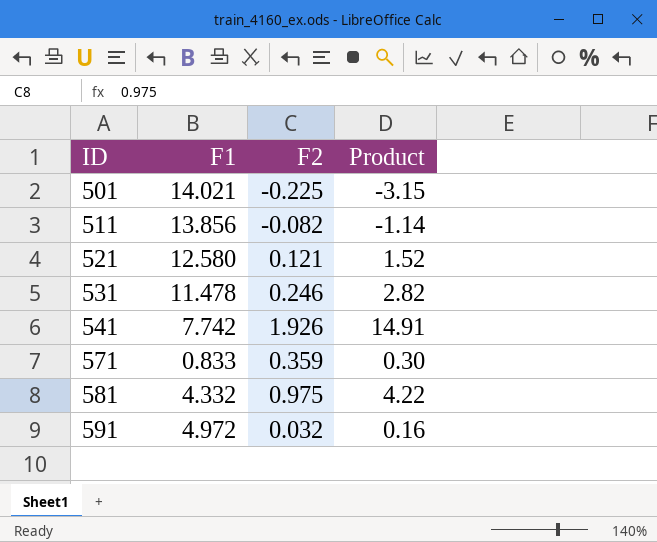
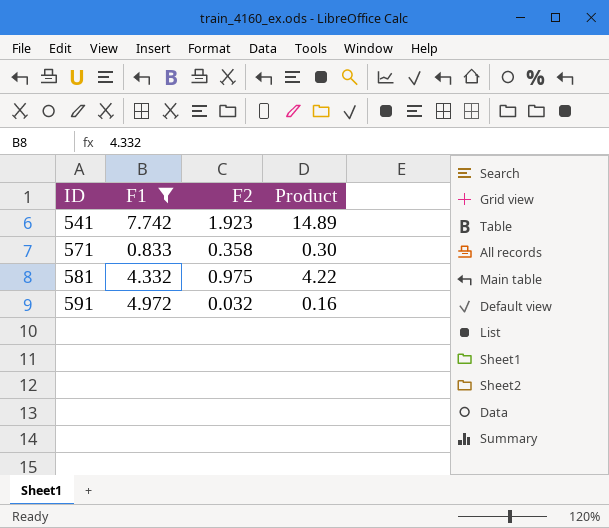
filter: none -> F1 <= 7.742
541 | F2: 1.926 -> 1.923
541 | Product: 14.91 -> 14.89
571 | F2: 0.359 -> 0.358

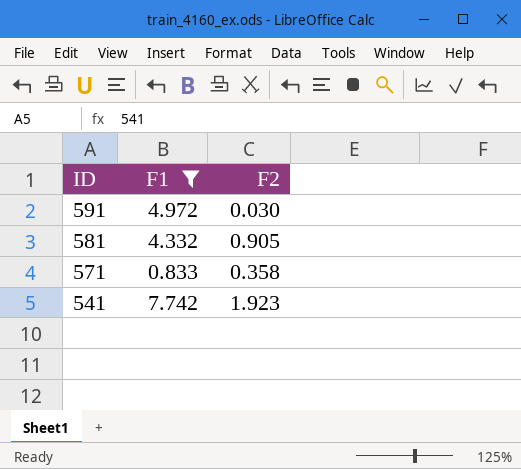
row order: ID ascending -> ID descending
column Product | formula: [F1] * [F2] -> none
591 | F2: 0.032 -> 0.030
581 | F2: 0.975 -> 0.905

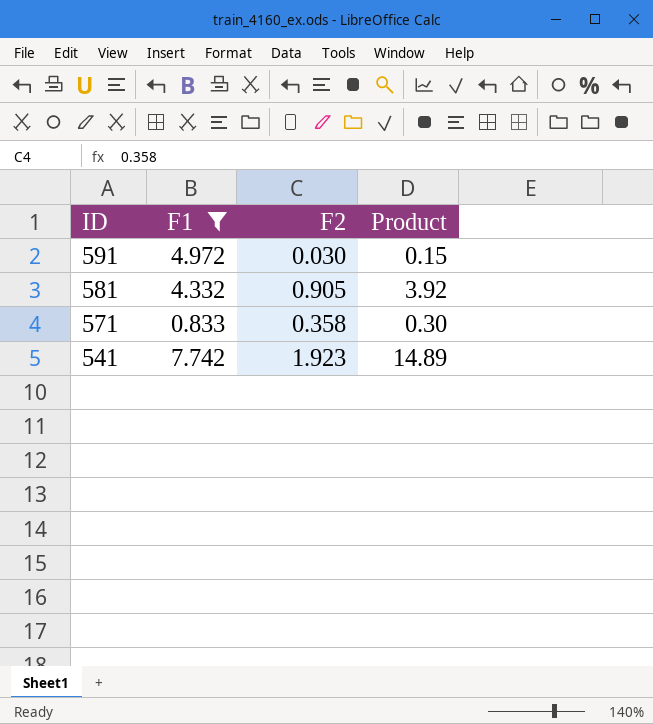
column Product | formula: none -> [F1] * [F2]

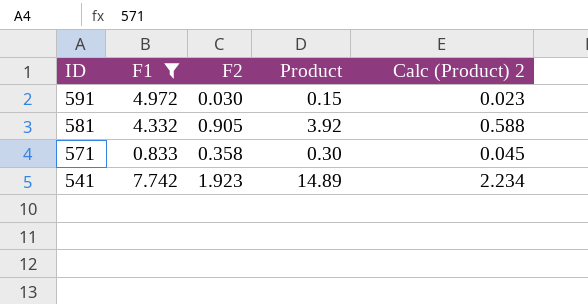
column Calc (Product) 2 | formula: none -> [Product] * 0.15

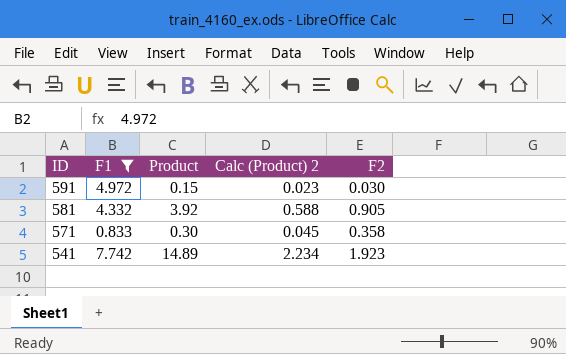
column F2 | position: 3 -> 5

